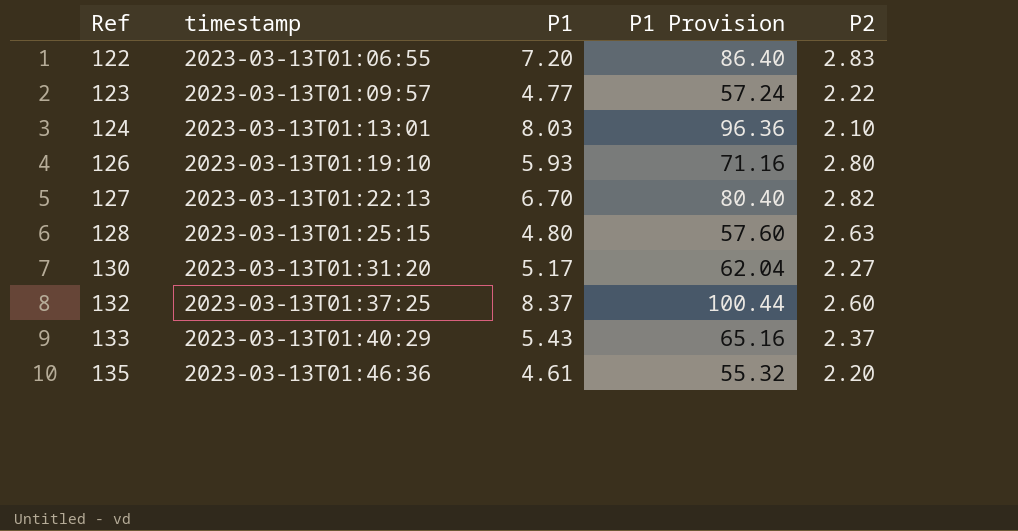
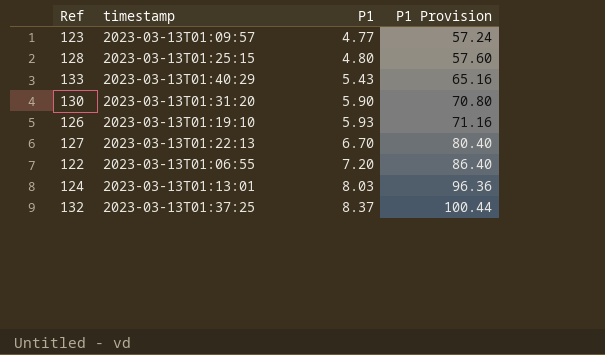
row order: Ref ascending -> P1 ascending
column P2 | position: 5 -> none
row 135: 2023-03-13T01:46:36 | 4.61 | 55.32 | 2.20 -> none
130 | P1: 5.17 -> 5.90
130 | P1 Provision: 62.04 -> 70.80

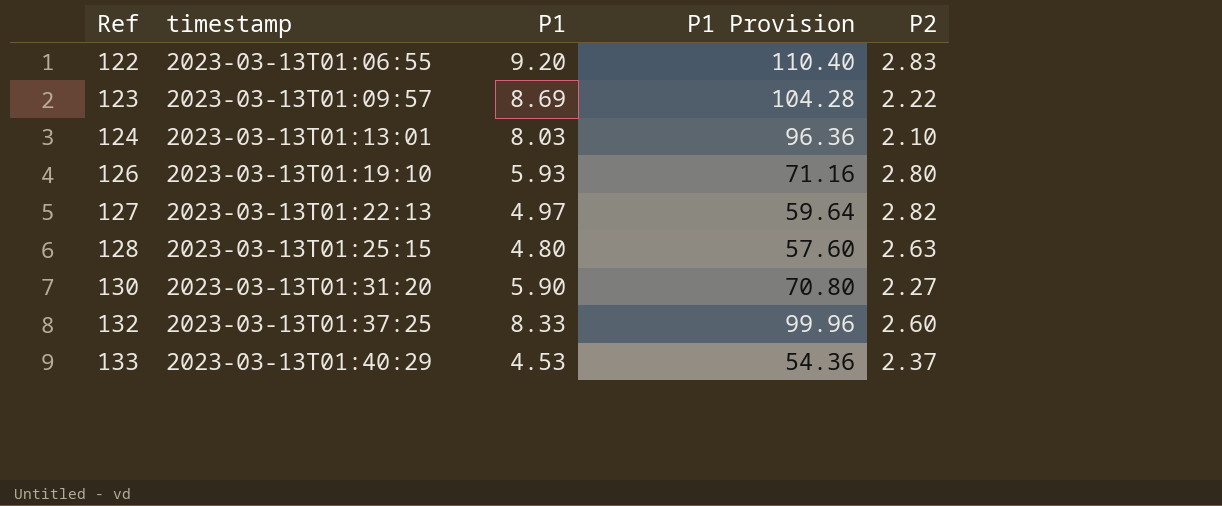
row order: P1 ascending -> Ref ascending
column P2 | position: none -> 5
122 | P1: 7.20 -> 9.20
122 | P1 Provision: 86.40 -> 110.40
123 | P1: 4.77 -> 8.69
123 | P1 Provision: 57.24 -> 104.28
127 | P1: 6.70 -> 4.97
127 | P1 Provision: 80.40 -> 59.64
132 | P1: 8.37 -> 8.33
132 | P1 Provision: 100.44 -> 99.96
133 | P1: 5.43 -> 4.53
133 | P1 Provision: 65.16 -> 54.36

